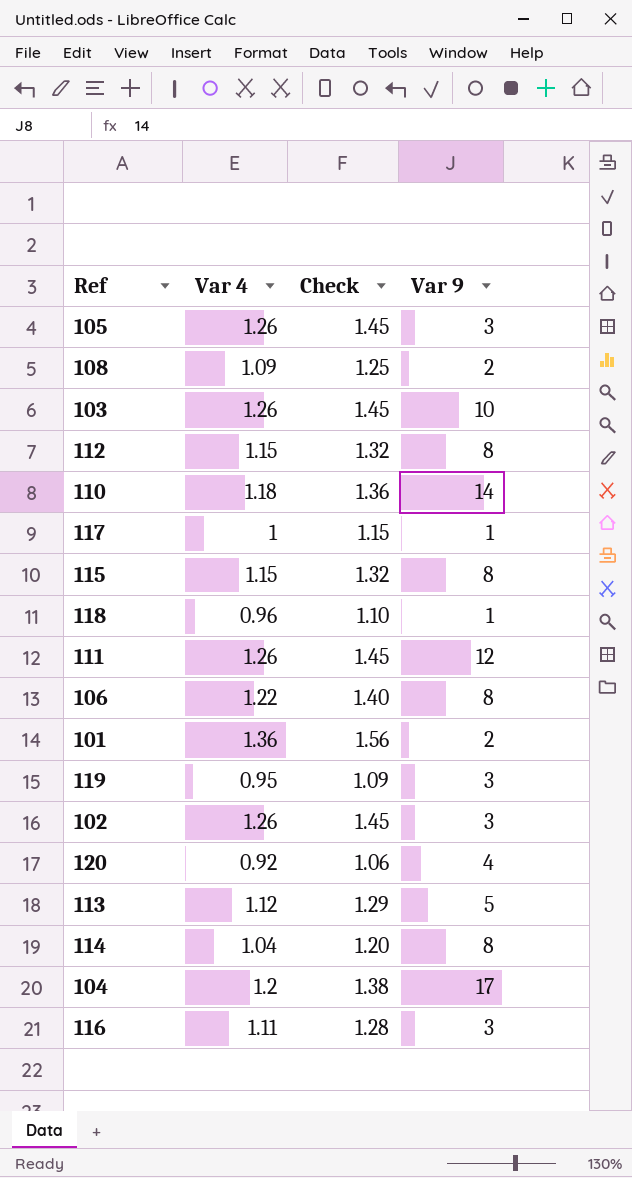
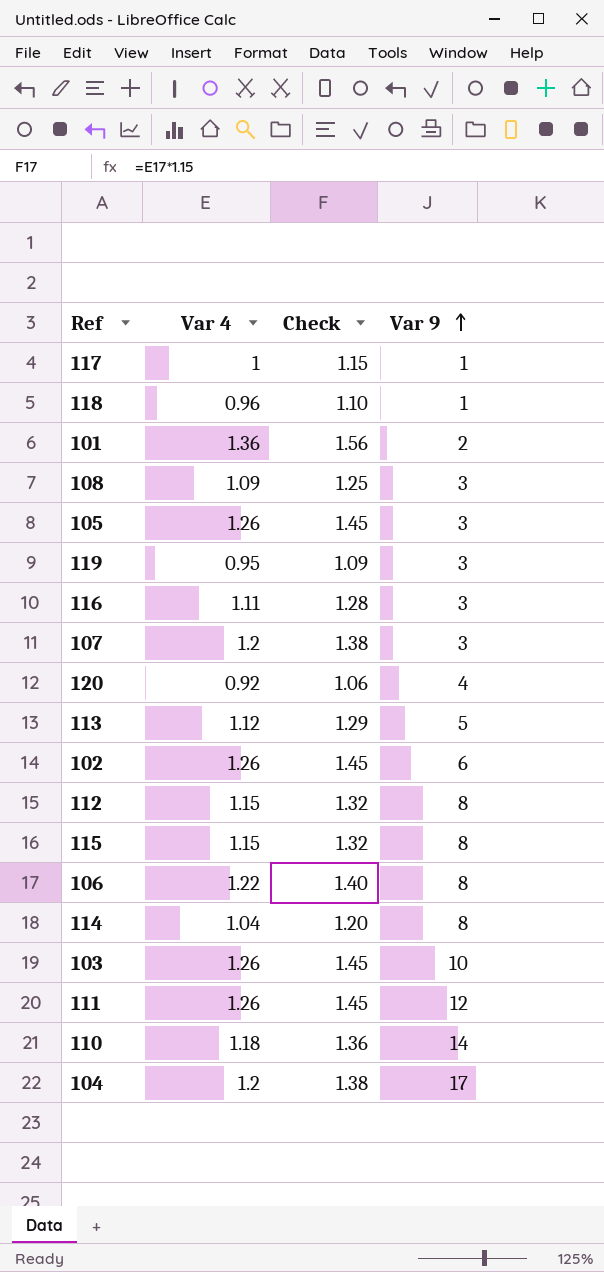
row order: none -> Var 9 ascending
108 | Var 9: 2 -> 3
row 107: none -> 1.2 | 1.38 | 3
102 | Var 9: 3 -> 6

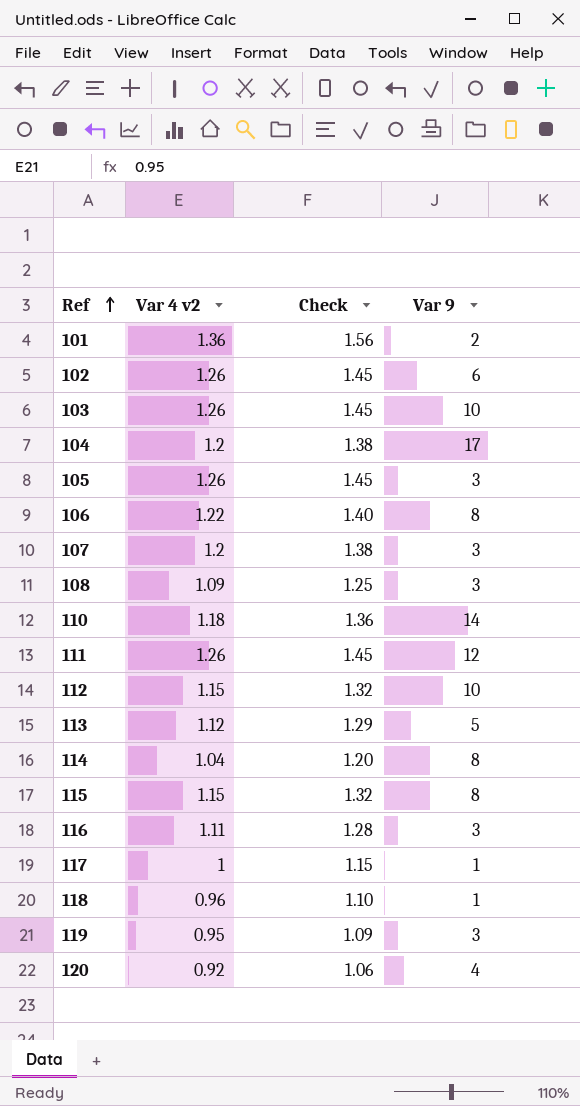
row order: Var 9 ascending -> Ref ascending
column name: Var 4 -> Var 4 v2
112 | Var 9: 8 -> 10

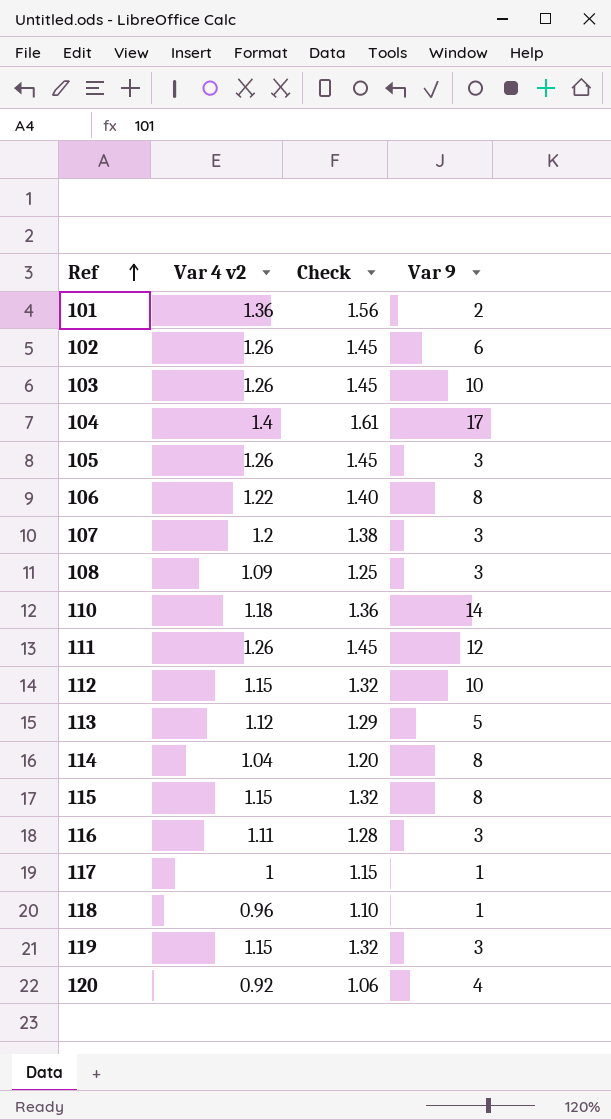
104 | Var 4 v2: 1.2 -> 1.4
104 | Check: 1.38 -> 1.61
119 | Var 4 v2: 0.95 -> 1.15
119 | Check: 1.09 -> 1.32

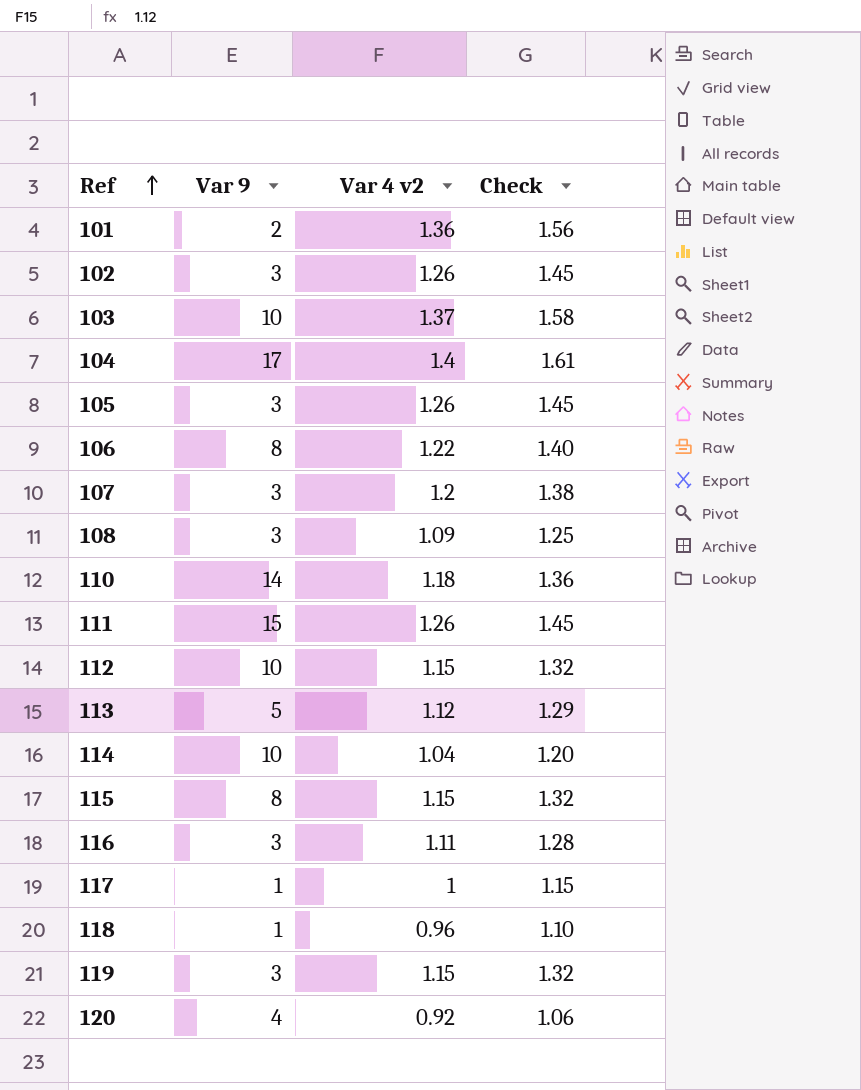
column Var 9 | position: 4 -> 2
102 | Var 9: 6 -> 3
103 | Var 4 v2: 1.26 -> 1.37
103 | Check: 1.45 -> 1.58
111 | Var 9: 12 -> 15
114 | Var 9: 8 -> 10

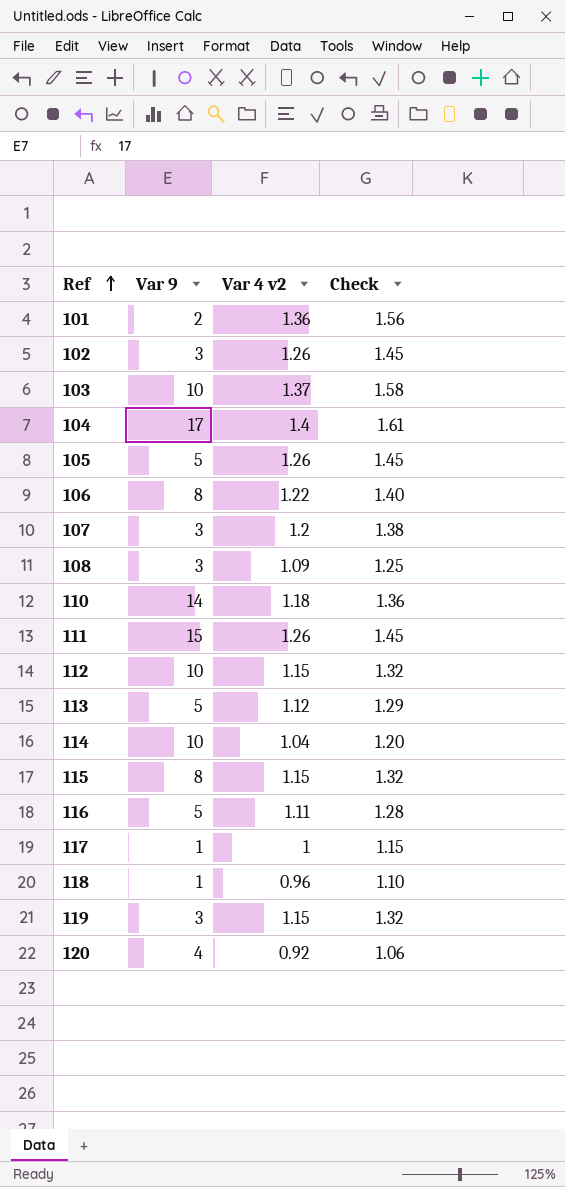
105 | Var 9: 3 -> 5
116 | Var 9: 3 -> 5

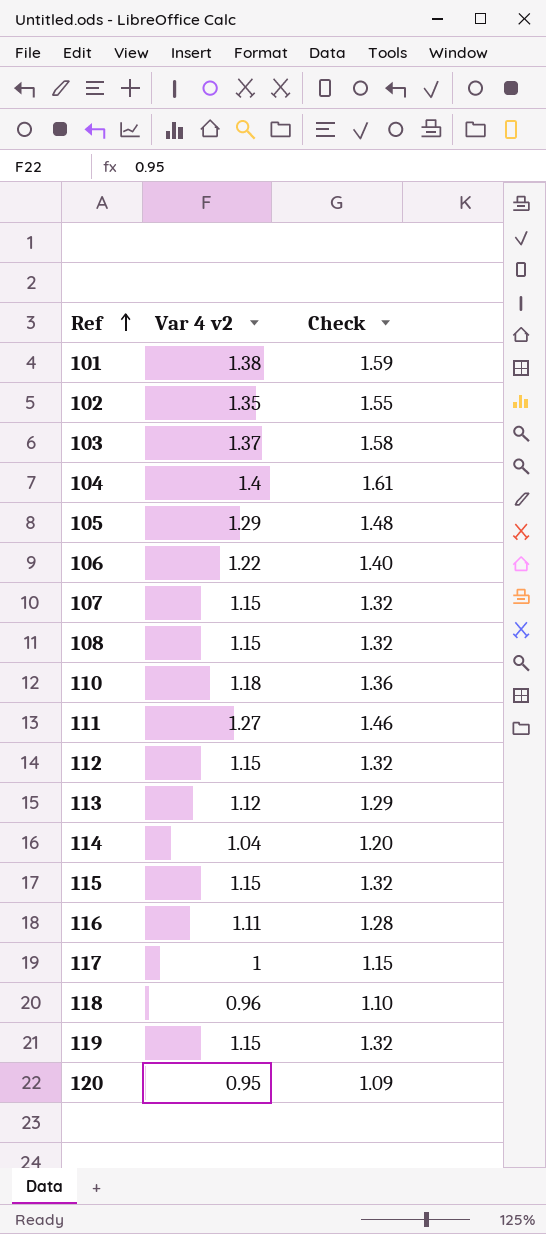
column Var 9 | position: 2 -> none
101 | Var 4 v2: 1.36 -> 1.38
101 | Check: 1.56 -> 1.59
102 | Var 4 v2: 1.26 -> 1.35
102 | Check: 1.45 -> 1.55
105 | Var 4 v2: 1.26 -> 1.29
105 | Check: 1.45 -> 1.48
107 | Var 4 v2: 1.2 -> 1.15
107 | Check: 1.38 -> 1.32
108 | Var 4 v2: 1.09 -> 1.15
108 | Check: 1.25 -> 1.32
111 | Var 4 v2: 1.26 -> 1.27
111 | Check: 1.45 -> 1.46
120 | Var 4 v2: 0.92 -> 0.95
120 | Check: 1.06 -> 1.09

